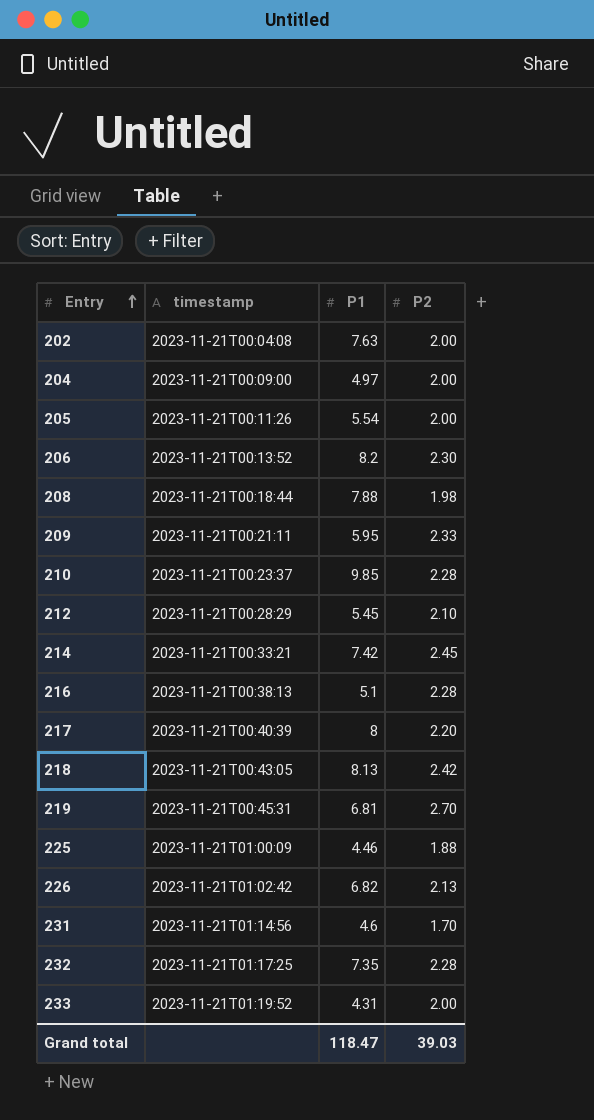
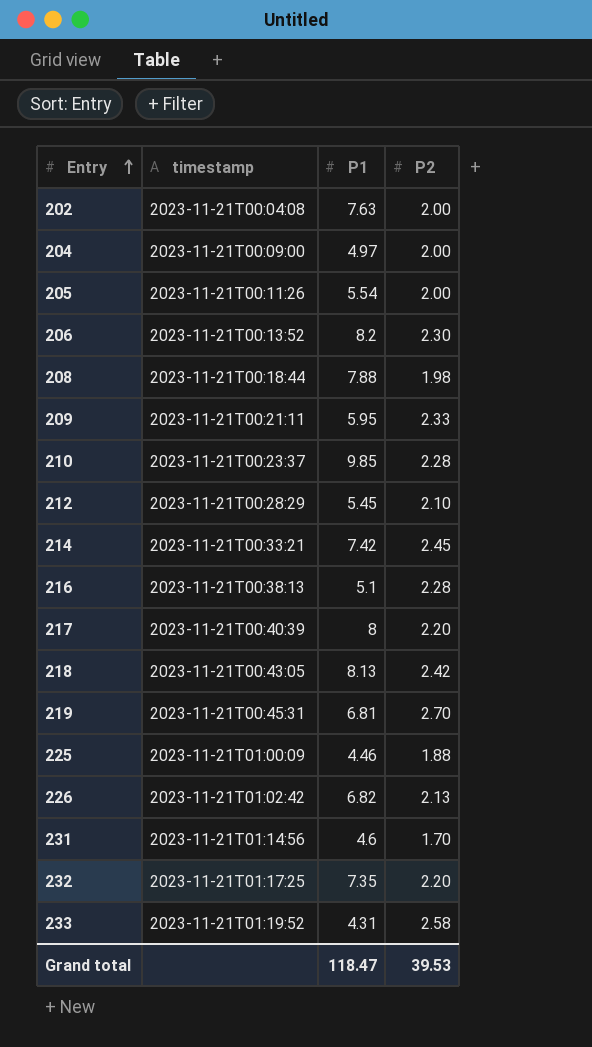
232 | P2: 2.28 -> 2.20
233 | P2: 2.00 -> 2.58
Grand total | P2: 39.03 -> 39.53

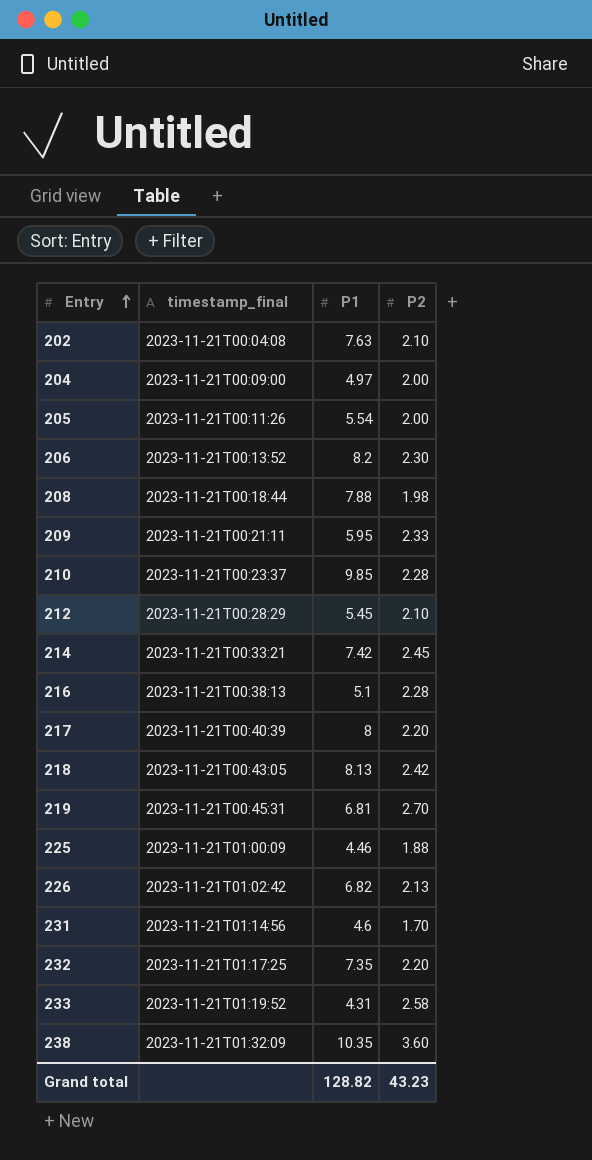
column name: timestamp -> timestamp_final
202 | P2: 2.00 -> 2.10
row 238: none -> 2023-11-21T01:32:09 | 10.35 | 3.60
Grand total | P1: 118.47 -> 128.82
Grand total | P2: 39.53 -> 43.23

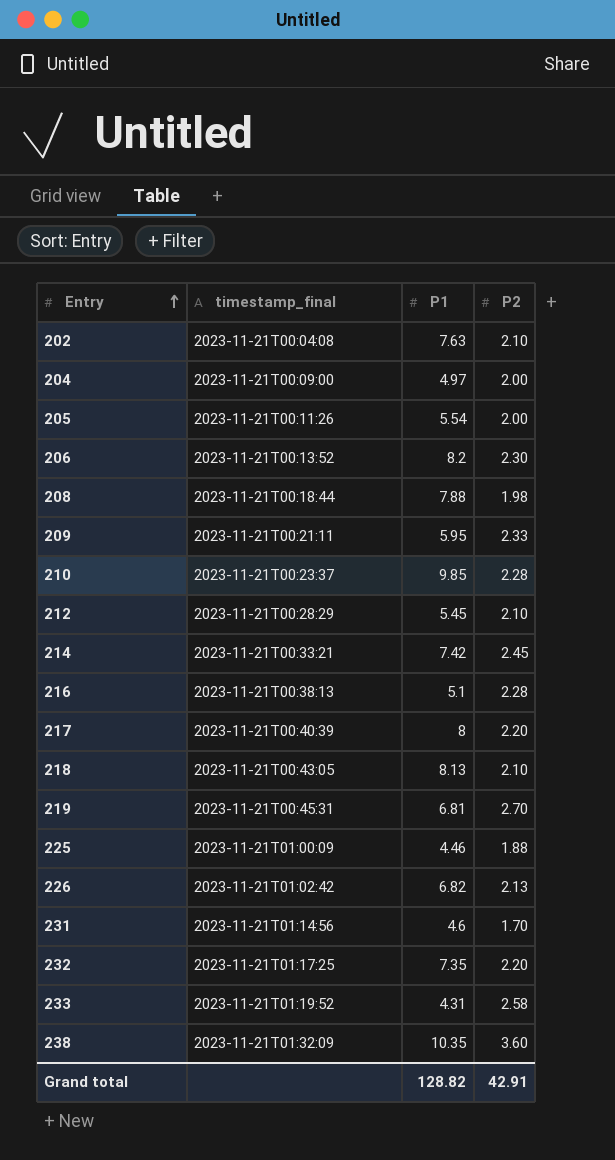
218 | P2: 2.42 -> 2.10
Grand total | P2: 43.23 -> 42.91

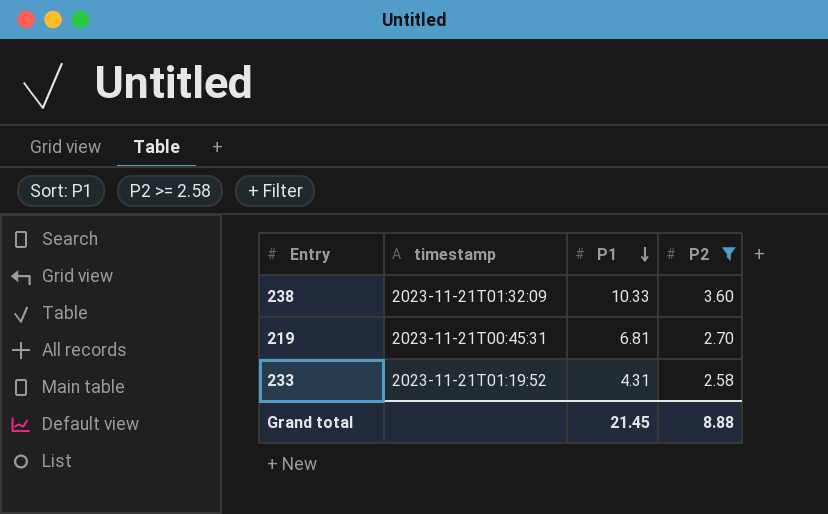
filter: none -> P2 >= 2.58
row order: Entry ascending -> P1 descending
column name: timestamp_final -> timestamp
238 | P1: 10.35 -> 10.33
Grand total | P1: 128.82 -> 21.45
Grand total | P2: 42.91 -> 8.88

